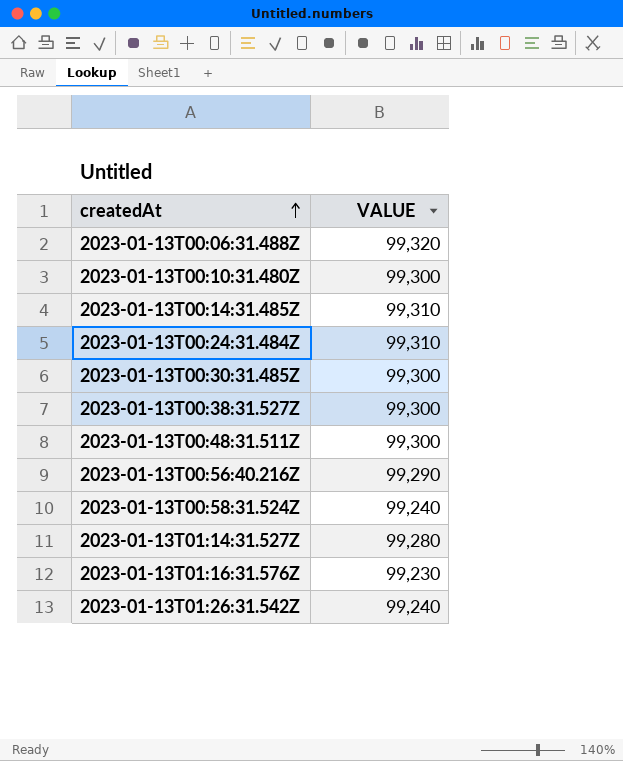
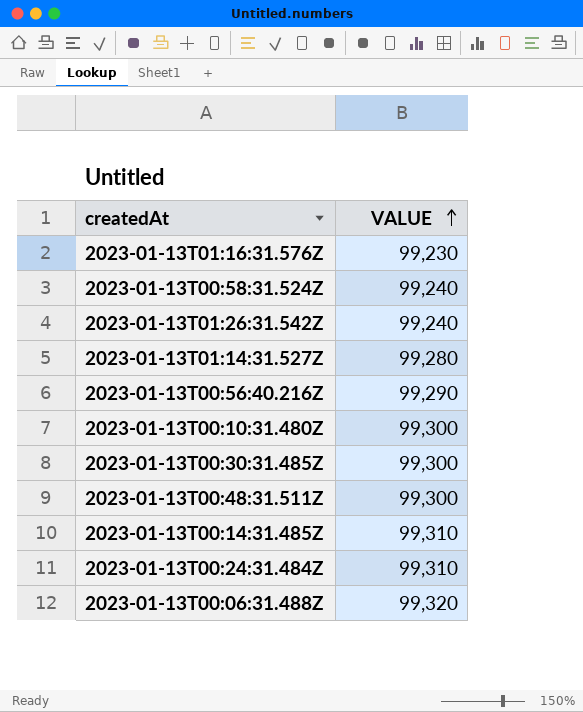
row order: createdAt ascending -> VALUE ascending
row 2023-01-13T00:38:31.527Z: 99,300 -> none

